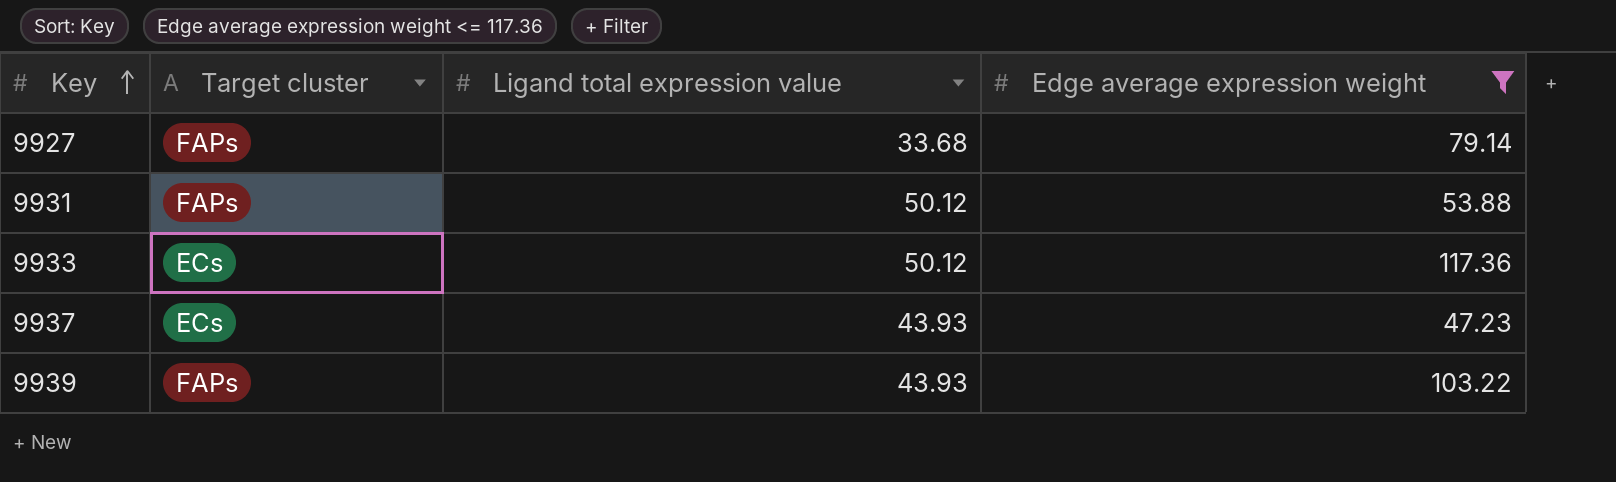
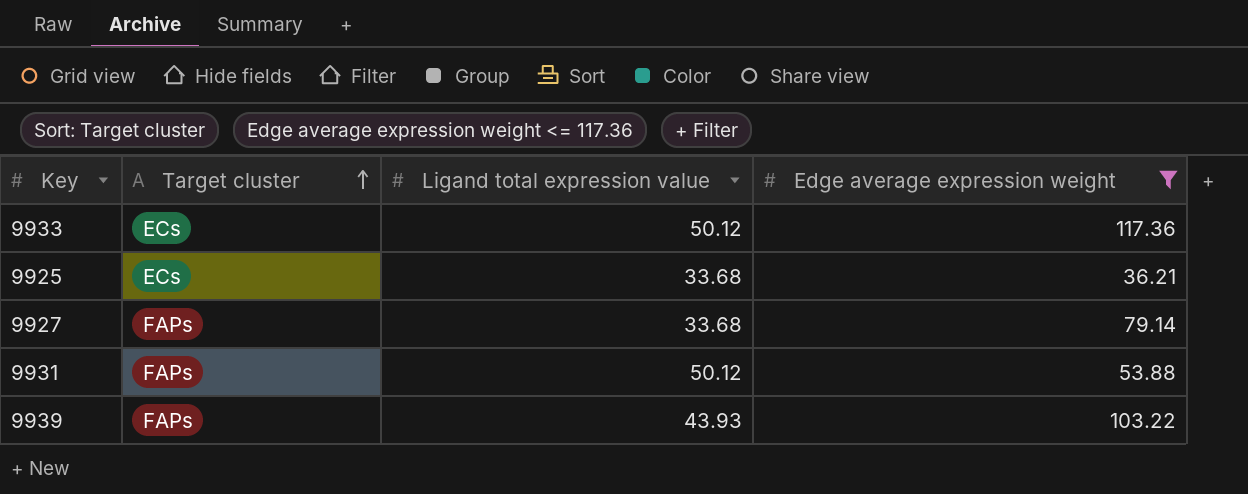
row order: Key ascending -> Target cluster ascending
row 9937: ECs | 43.93 | 47.23 -> none
row 9925: none -> ECs | 33.68 | 36.21

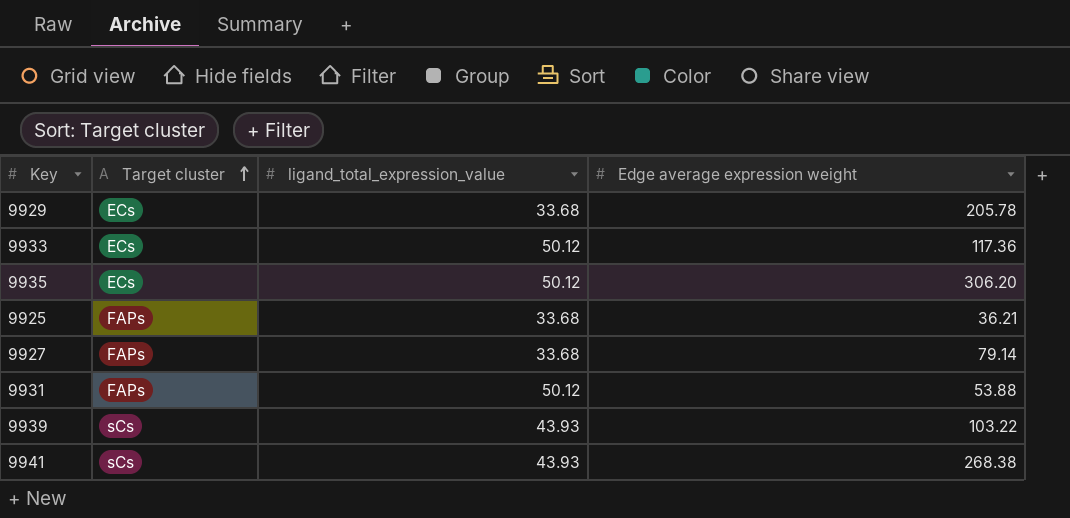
filter: Edge average expression weight <= 117.36 -> none
column name: Ligand total expression value -> ligand_total_expression_value
9925 | Target cluster: ECs -> FAPs
9939 | Target cluster: FAPs -> sCs

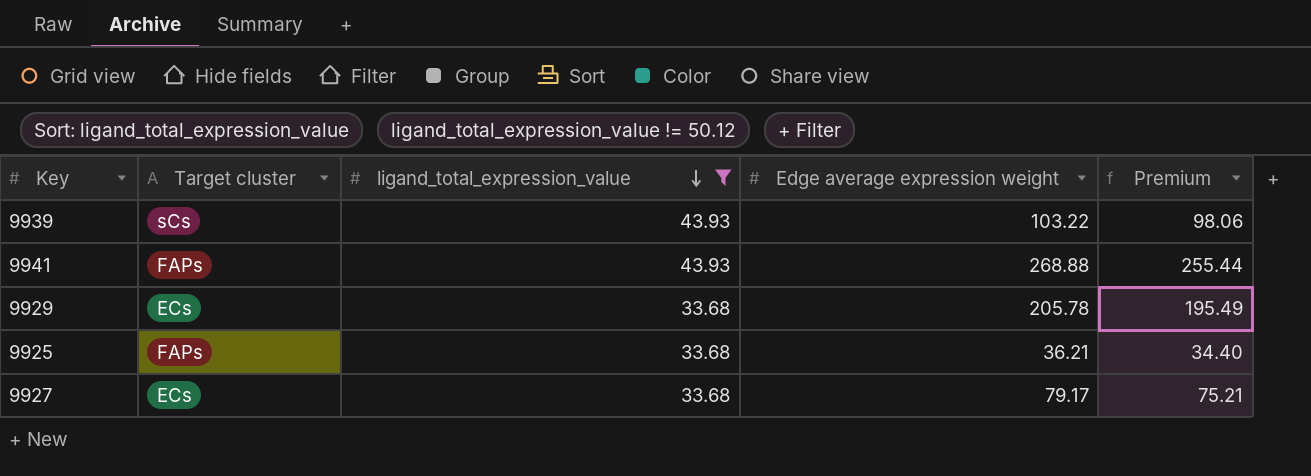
filter: none -> ligand_total_expression_value != 50.12
row order: Target cluster ascending -> ligand_total_expression_value descending
column Premium | formula: none -> [Edge average expression weight] * 0.95
9941 | Target cluster: sCs -> FAPs
9941 | Edge average expression weight: 268.38 -> 268.88
9927 | Target cluster: FAPs -> ECs
9927 | Edge average expression weight: 79.14 -> 79.17

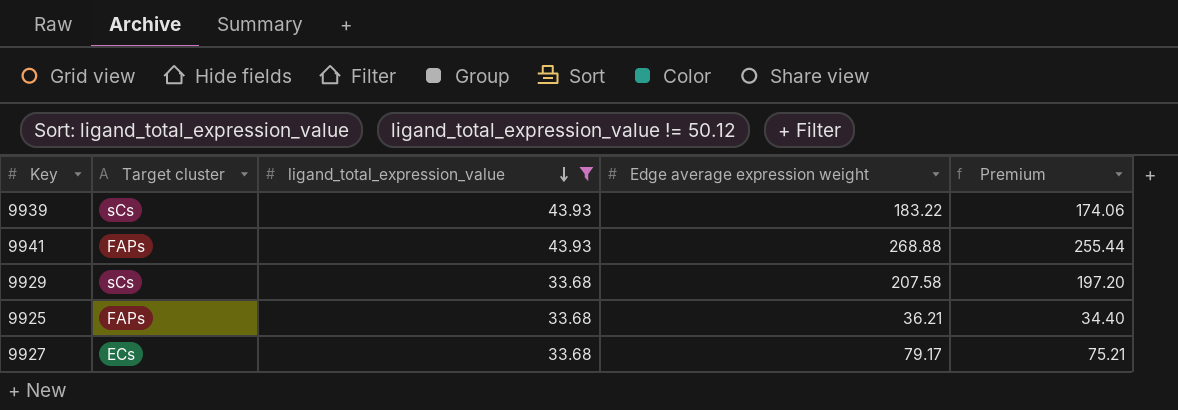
9939 | Edge average expression weight: 103.22 -> 183.22
9939 | Premium: 98.06 -> 174.06
9929 | Target cluster: ECs -> sCs
9929 | Edge average expression weight: 205.78 -> 207.58
9929 | Premium: 195.49 -> 197.20

